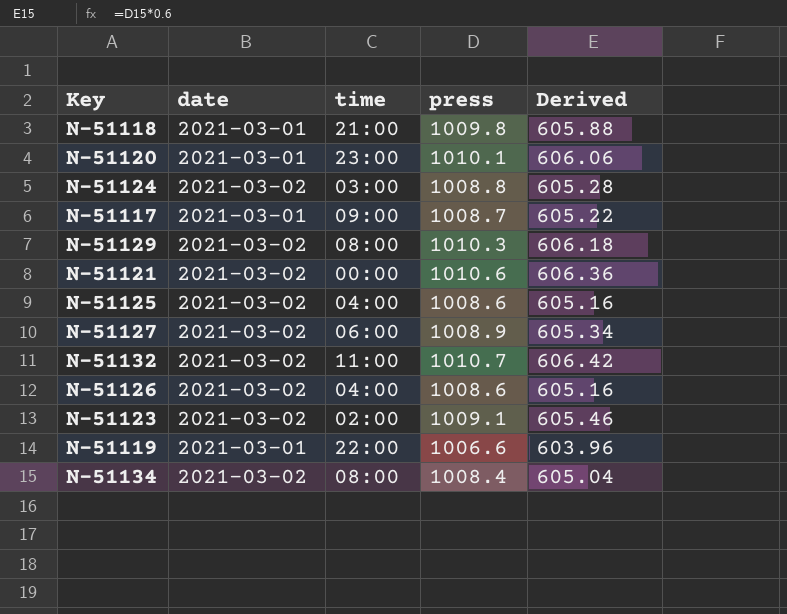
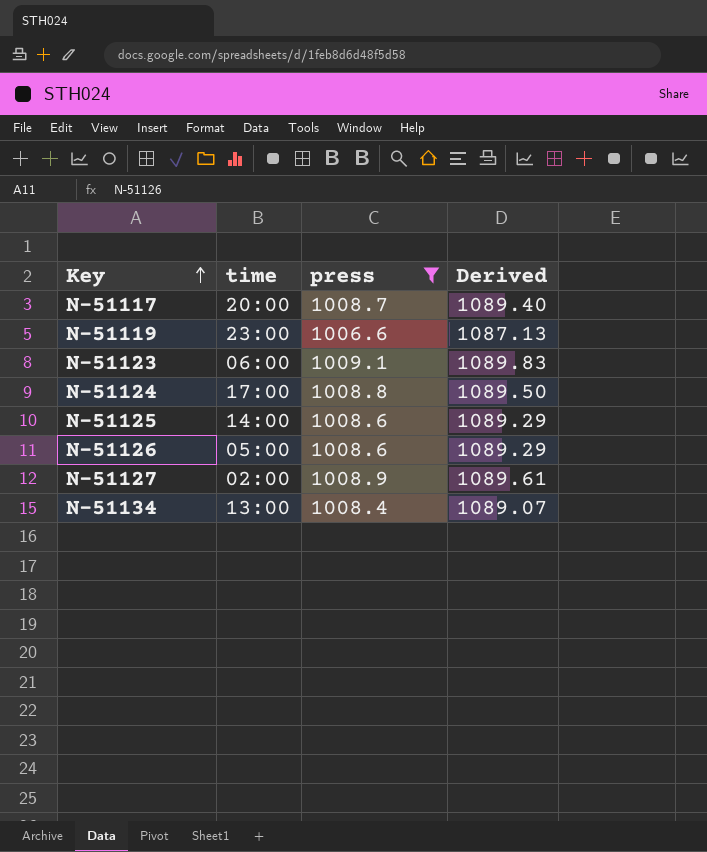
filter: none -> press <= 1009.1
row order: none -> Key ascending
column date | position: 2 -> none
column Derived | formula: [press] * 0.6 -> [press] * 1.08
N-51117 | time: 09:00 -> 20:00
N-51119 | time: 22:00 -> 23:00
N-51123 | time: 02:00 -> 06:00
N-51124 | time: 03:00 -> 17:00
N-51125 | time: 04:00 -> 14:00
N-51126 | time: 04:00 -> 05:00
N-51127 | time: 06:00 -> 02:00
N-51134 | time: 08:00 -> 13:00

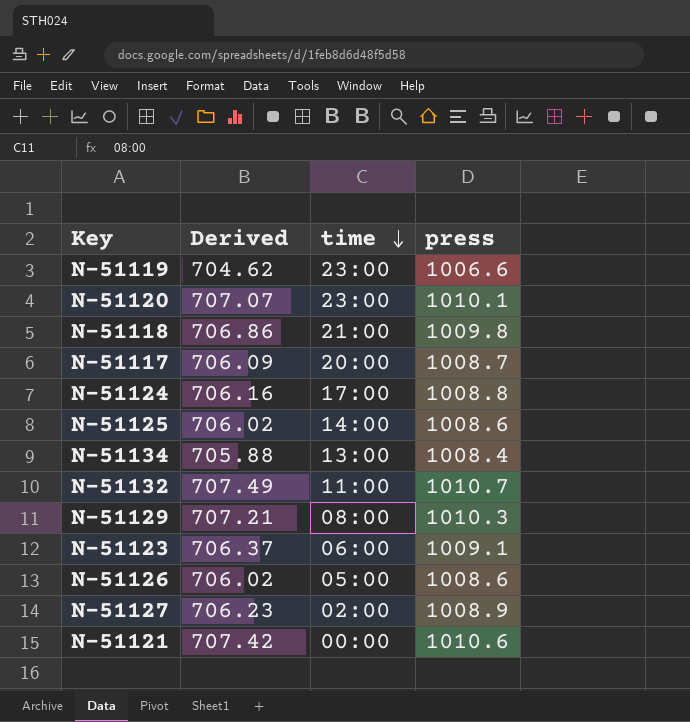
filter: press <= 1009.1 -> none
row order: Key ascending -> time descending
column Derived | formula: [press] * 1.08 -> [press] * 0.7
column Derived | position: 4 -> 2

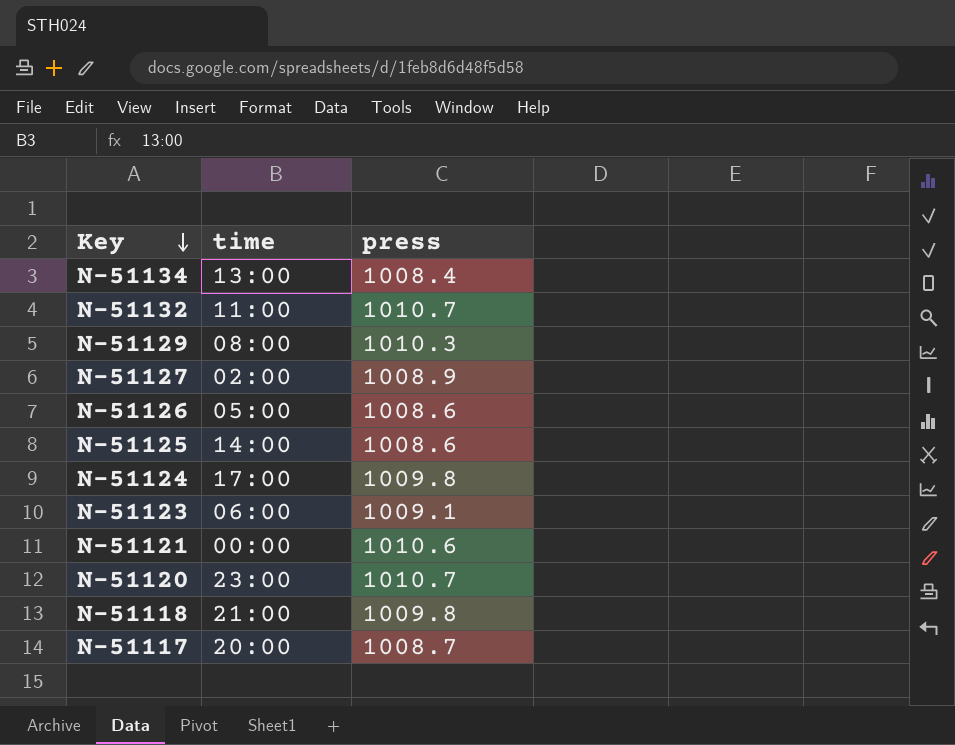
row order: time descending -> Key descending
column Derived | formula: [press] * 0.7 -> none
row N-51119: 704.62 | 23:00 | 1006.6 -> none
N-51124 | press: 1008.8 -> 1009.8
N-51120 | press: 1010.1 -> 1010.7

